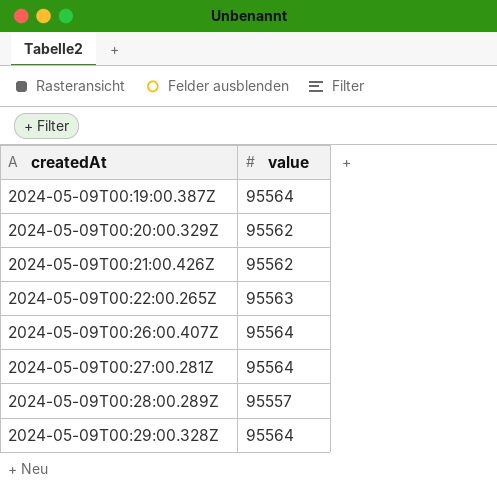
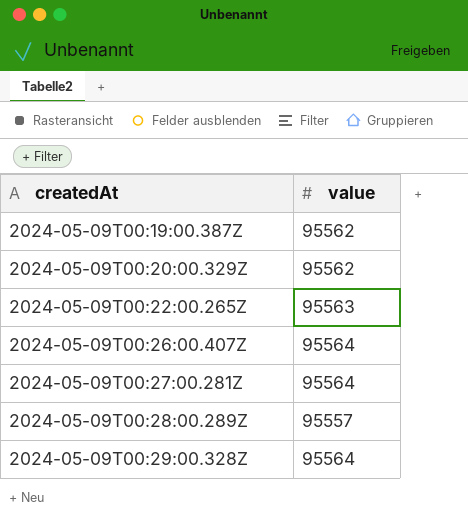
row 2024-05-09T00:21:00.426Z: 95562 -> none
2024-05-09T00:19:00.387Z | value: 95564 -> 95562

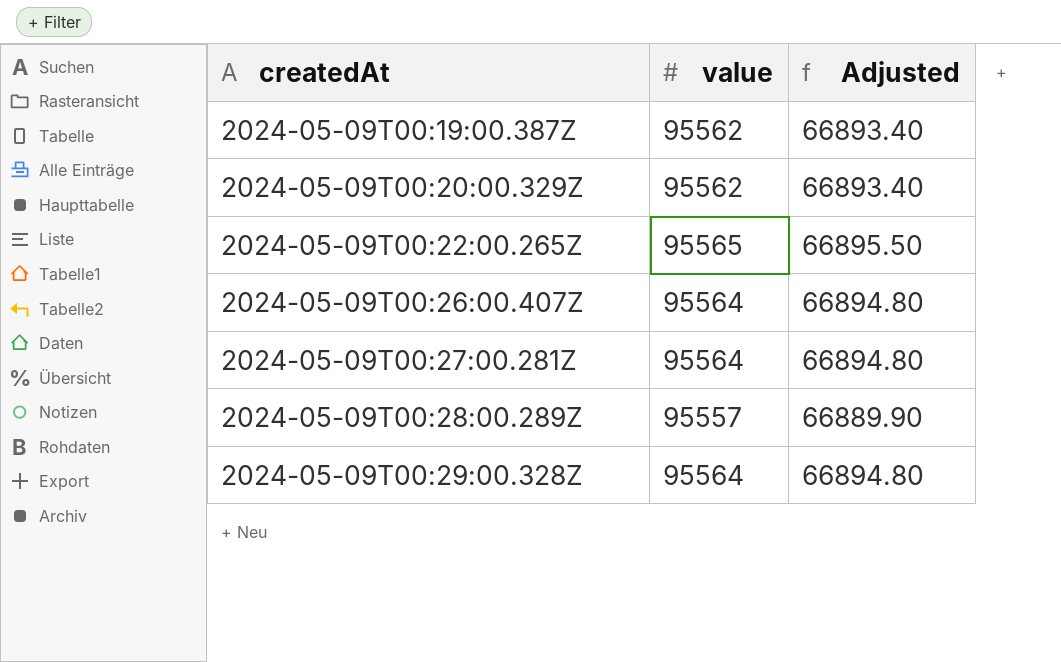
column Adjusted | formula: none -> [value] * 0.7
2024-05-09T00:22:00.265Z | value: 95563 -> 95565

